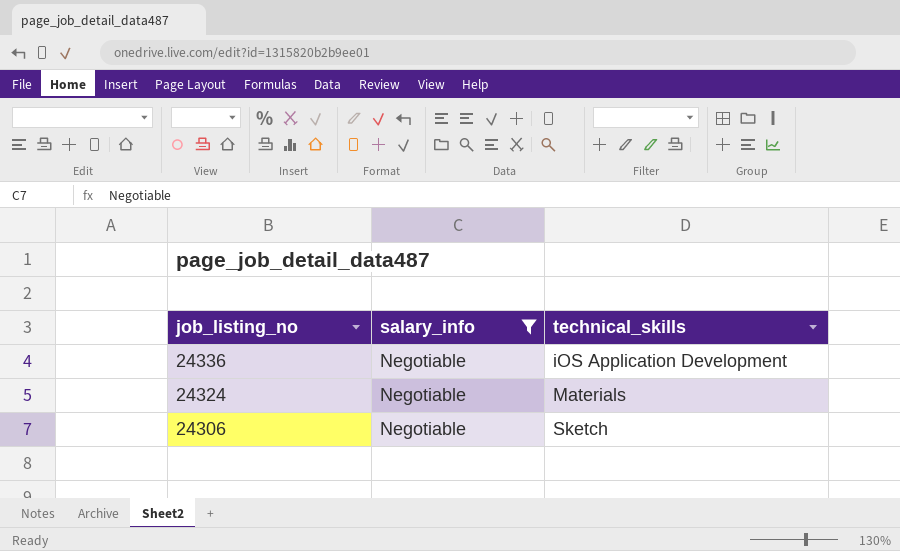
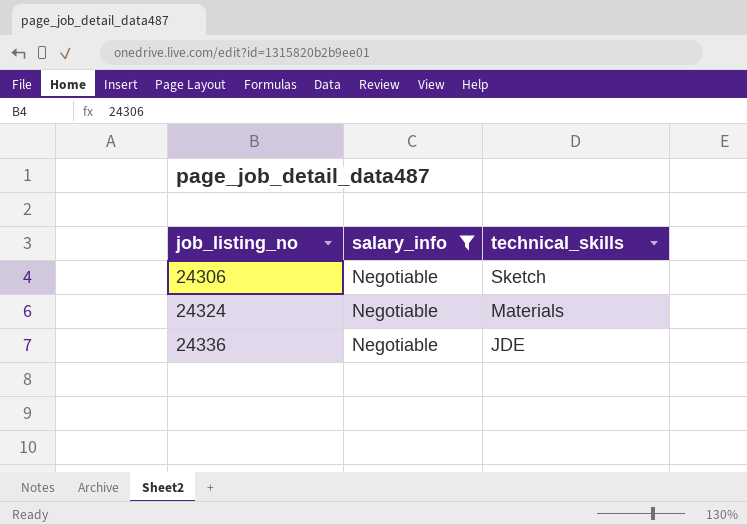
row order: job_listing_no descending -> job_listing_no ascending
24336 | technical_skills: iOS Application Development -> JDE

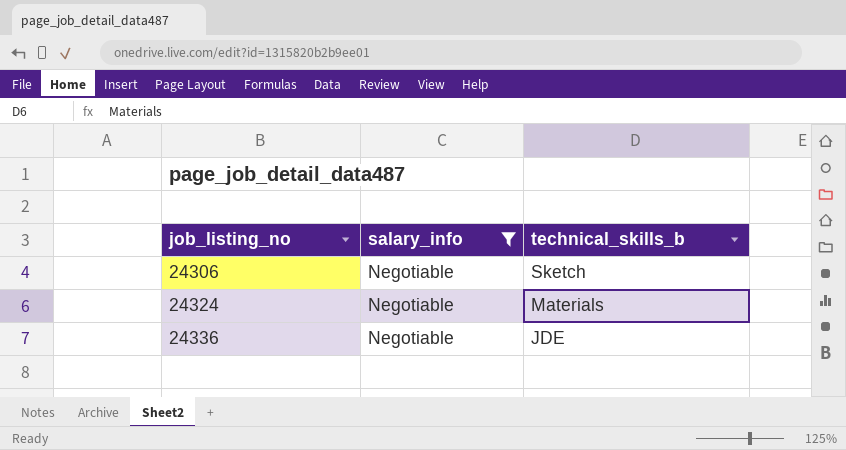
column name: technical_skills -> technical_skills_b

